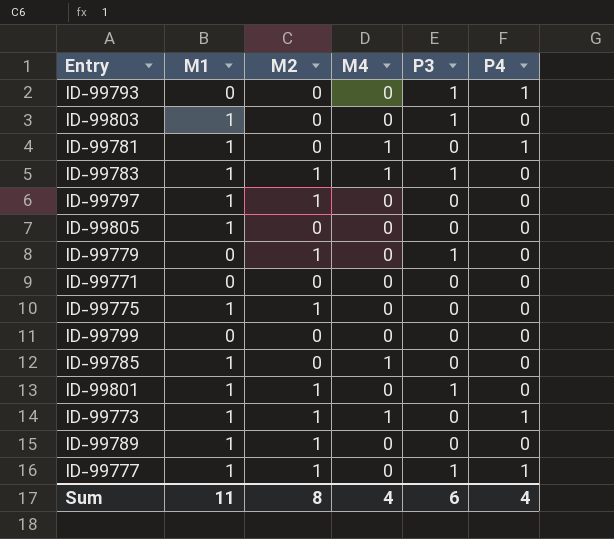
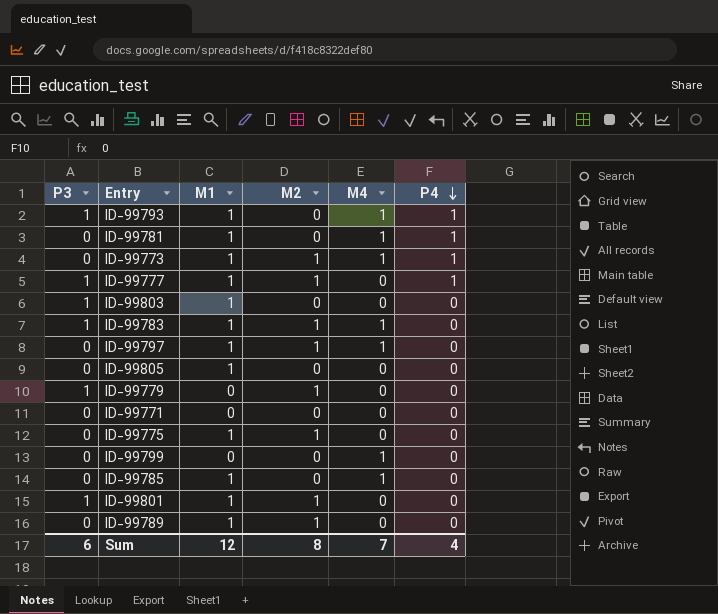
row order: none -> P4 descending
column P3 | position: 5 -> 1
ID-99793 | M1: 0 -> 1
ID-99793 | M4: 0 -> 1
ID-99797 | M4: 0 -> 1
ID-99799 | M4: 0 -> 1
Sum | M1: 11 -> 12
Sum | M4: 4 -> 7

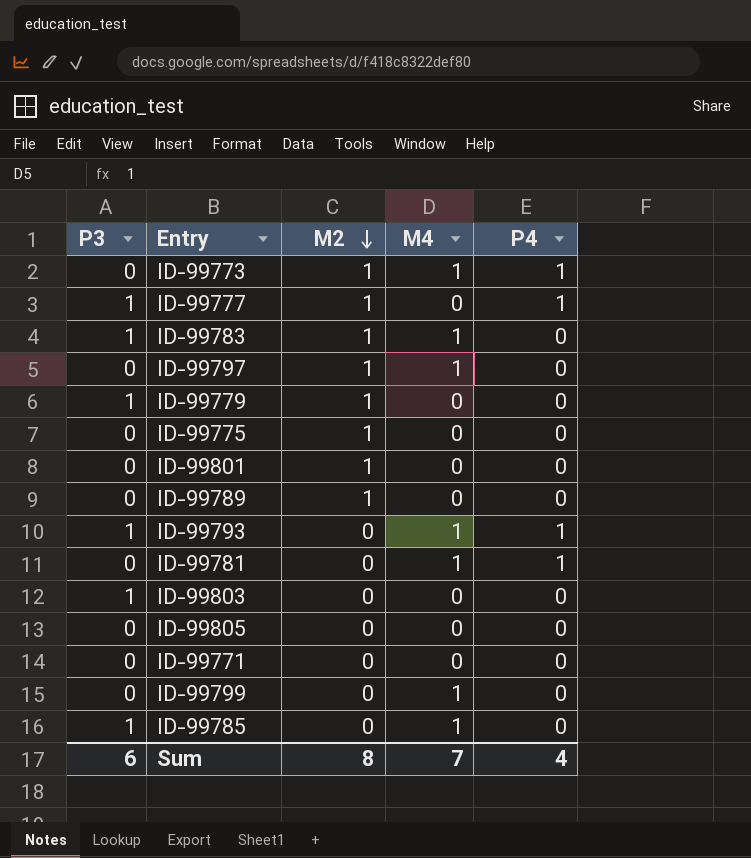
row order: P4 descending -> M2 descending
column M1 | position: 3 -> none
ID-99801 | P3: 1 -> 0
ID-99785 | P3: 0 -> 1

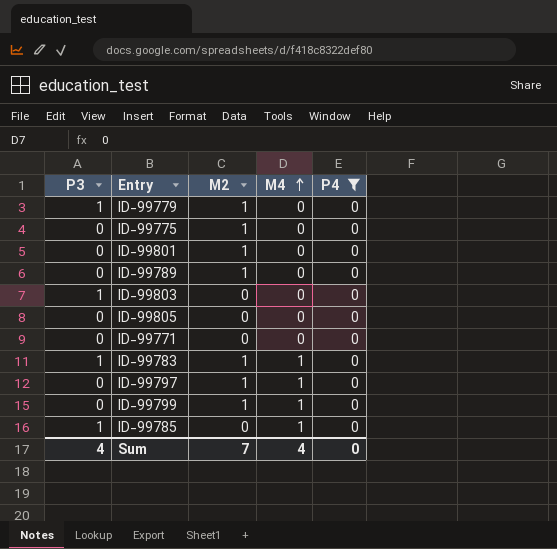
filter: none -> P4 = 0
row order: M2 descending -> M4 ascending
ID-99799 | M2: 0 -> 1
Sum | P3: 6 -> 4
Sum | M2: 8 -> 7
Sum | M4: 7 -> 4
Sum | P4: 4 -> 0

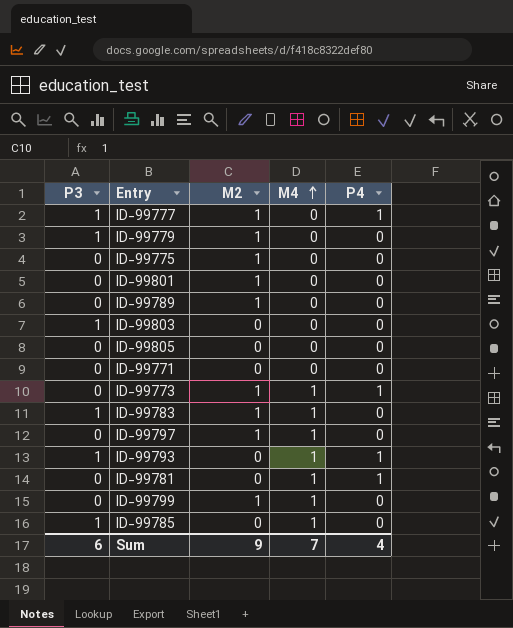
filter: P4 = 0 -> none
Sum | P3: 4 -> 6
Sum | M2: 7 -> 9
Sum | M4: 4 -> 7
Sum | P4: 0 -> 4

